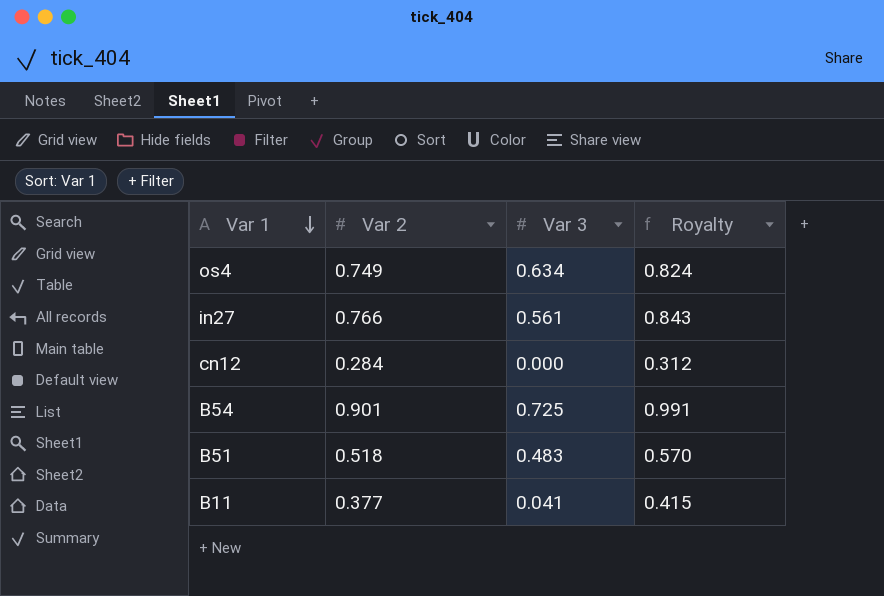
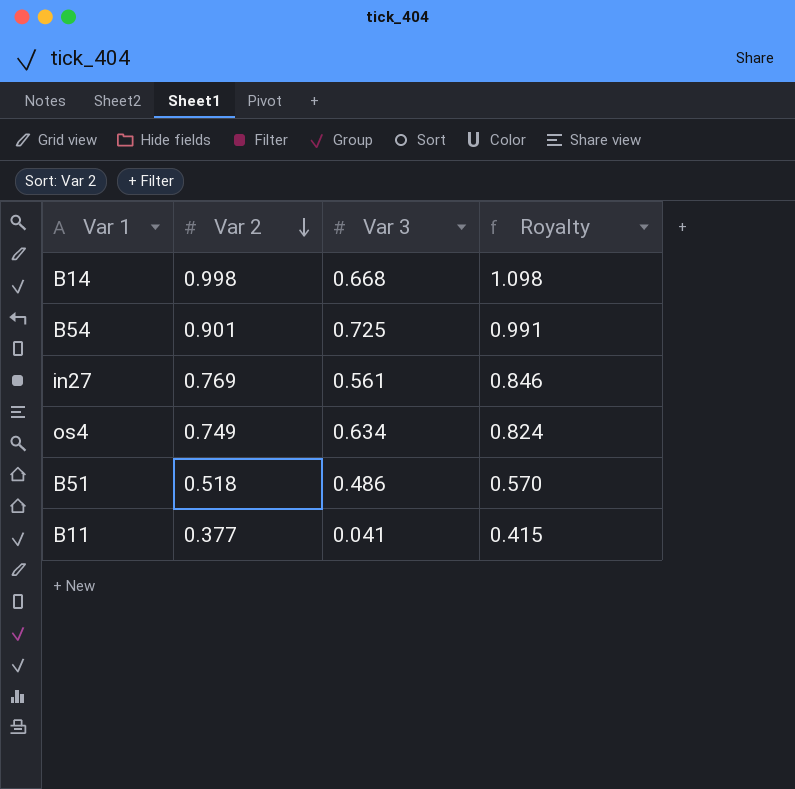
row order: Var 1 descending -> Var 2 descending
row cn12: 0.284 | 0.000 | 0.312 -> none
row B14: none -> 0.998 | 0.668 | 1.098
in27 | Var 2: 0.766 -> 0.769
in27 | Royalty: 0.843 -> 0.846
B51 | Var 3: 0.483 -> 0.486

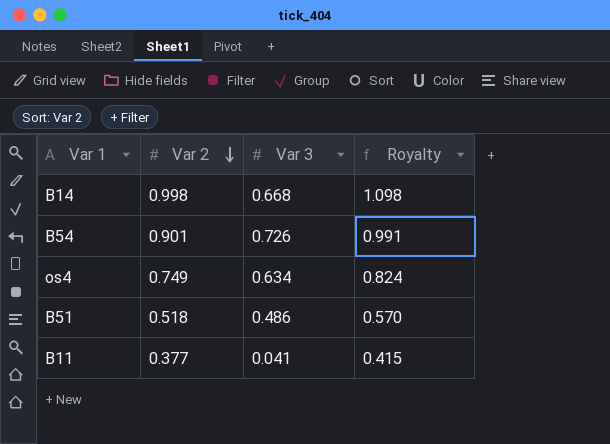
row in27: 0.769 | 0.561 | 0.846 -> none
B54 | Var 3: 0.725 -> 0.726

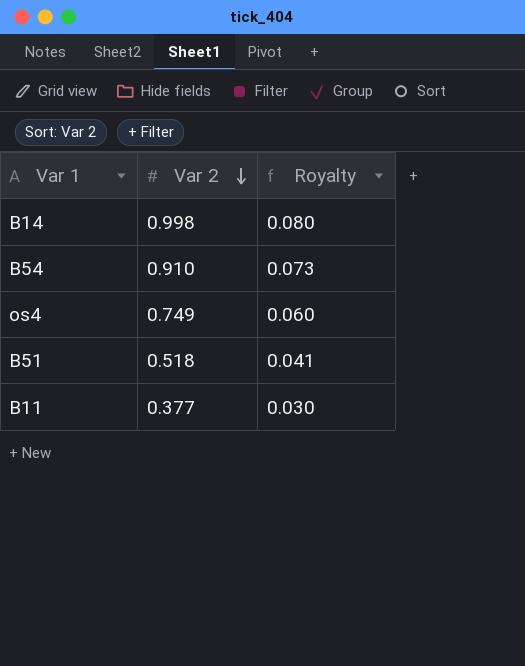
column Var 3 | position: 3 -> none
column Royalty | formula: [Var 2] * 1.1 -> [Var 2] * 0.08
B54 | Var 2: 0.901 -> 0.910

